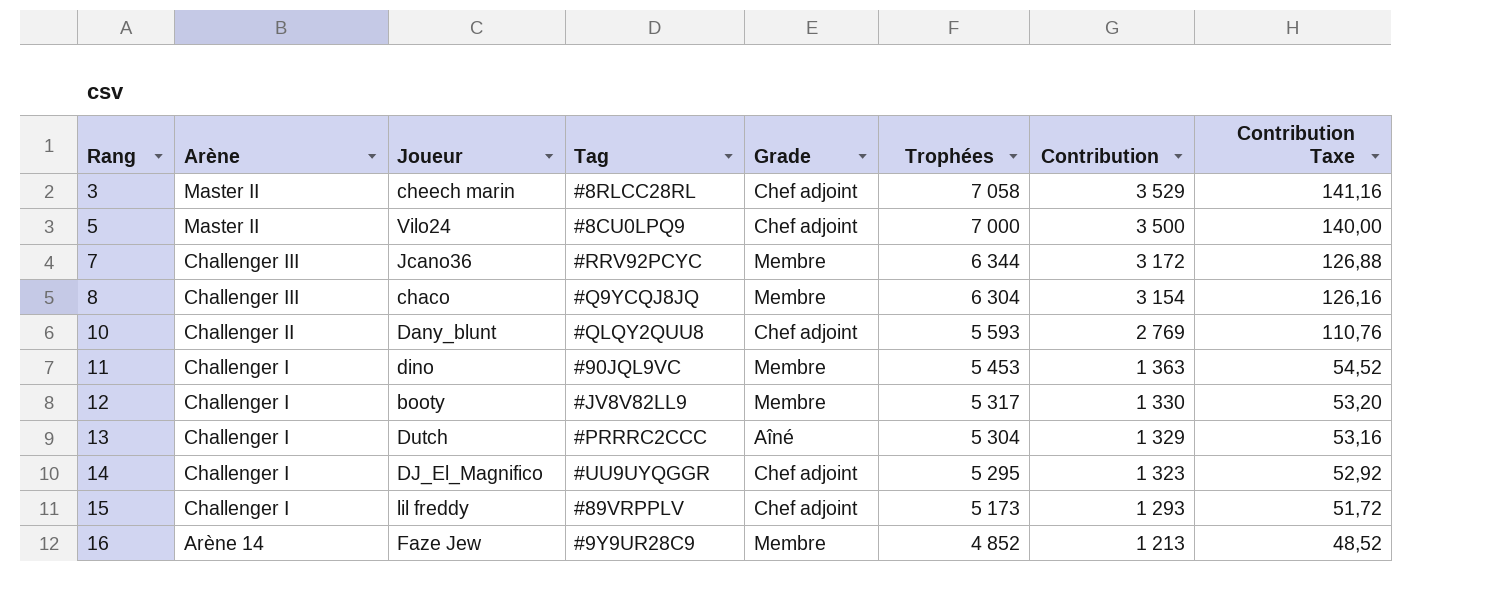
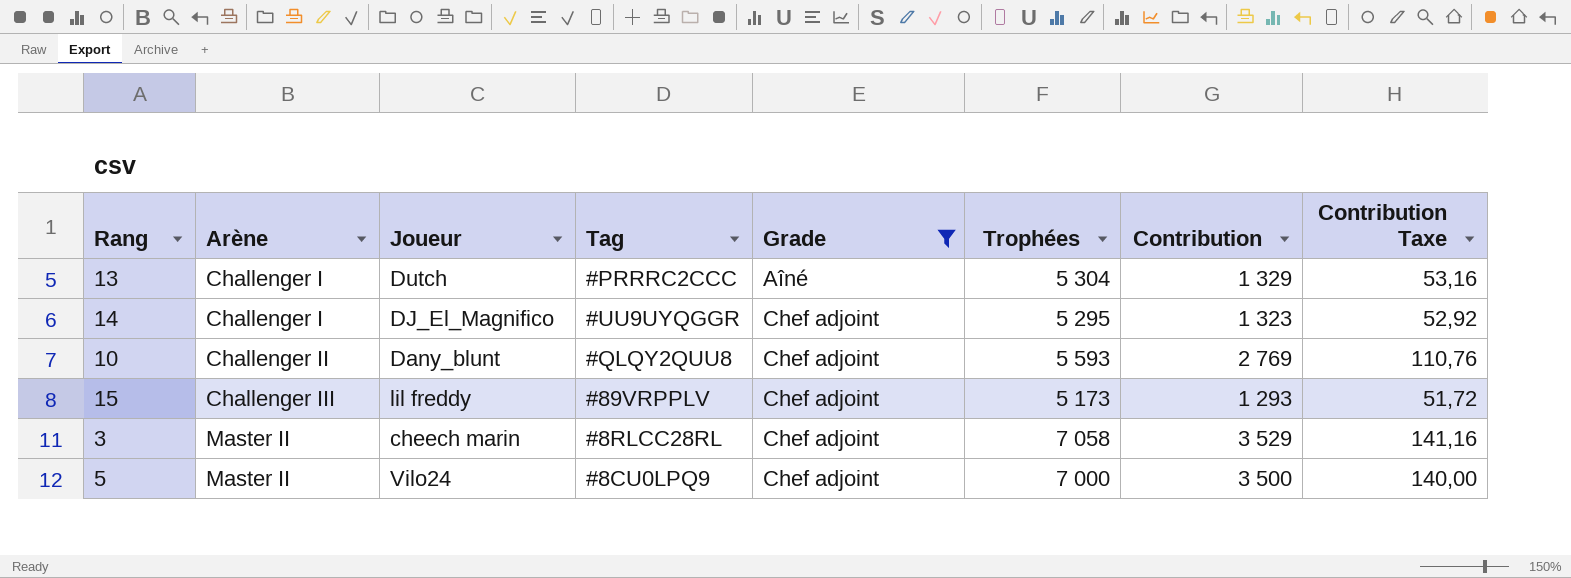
filter: none -> Grade != Membre
row order: Rang ascending -> Arène ascending
15 | Arène: Challenger I -> Challenger III

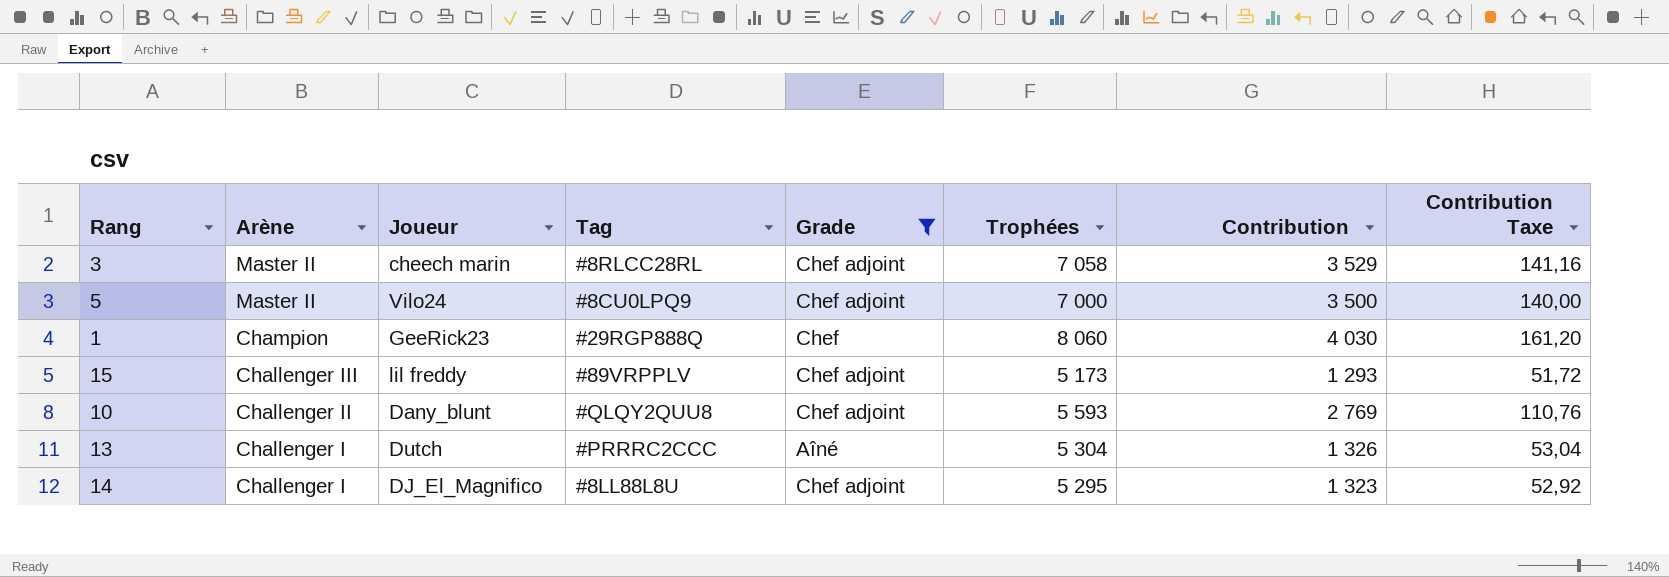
row order: Arène ascending -> Arène descending
row 1: none -> Champion | GeeRick23 | #29RGP888Q | Chef | 8 060 | 4 030 | 161,20
13 | Contribution: 1 329 -> 1 326
13 | Contribution Taxe: 53,16 -> 53,04
14 | Tag: #UU9UYQGGR -> #8LL88L8U

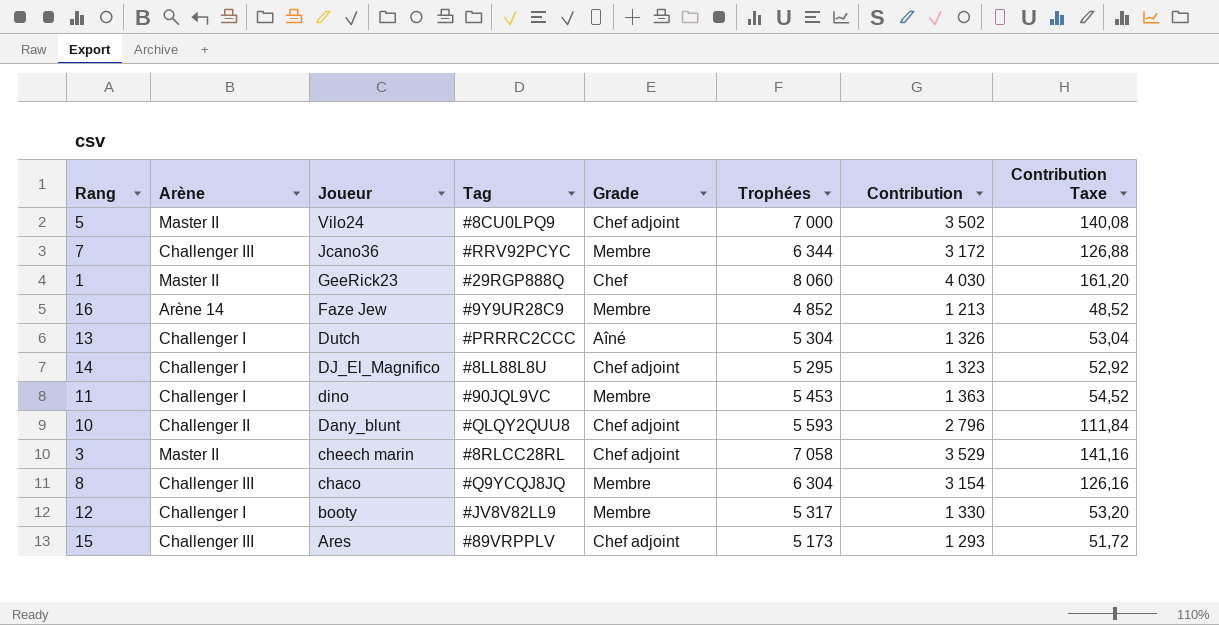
filter: Grade != Membre -> none
row order: Arène descending -> Joueur descending
5 | Contribution: 3 500 -> 3 502
5 | Contribution Taxe: 140,00 -> 140,08
1 | Arène: Champion -> Master II
10 | Contribution: 2 769 -> 2 796
10 | Contribution Taxe: 110,76 -> 111,84
15 | Joueur: lil freddy -> Ares

